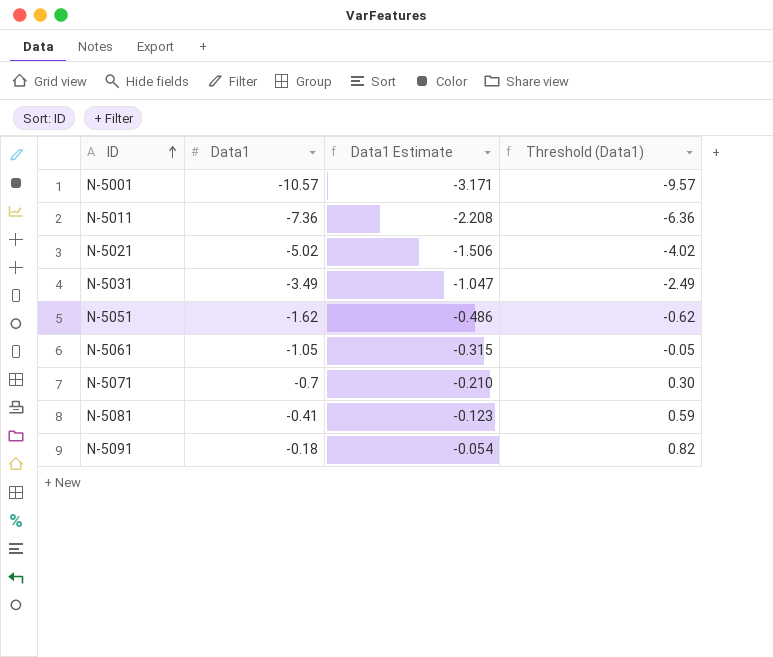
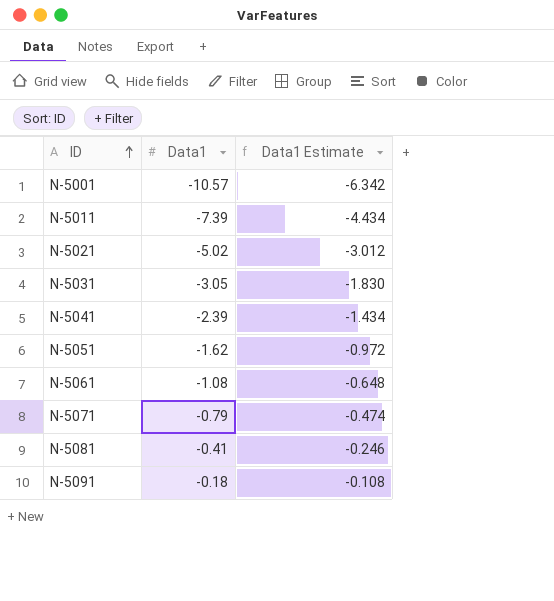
column Threshold (Data1) | formula: [Data1] + 1 -> none
column Data1 Estimate | formula: [Data1] * 0.3 -> [Data1] * 0.6
N-5011 | Data1: -7.36 -> -7.39
N-5031 | Data1: -3.49 -> -3.05
row N-5041: none -> -2.39 | -1.434
N-5061 | Data1: -1.05 -> -1.08
N-5071 | Data1: -0.7 -> -0.79

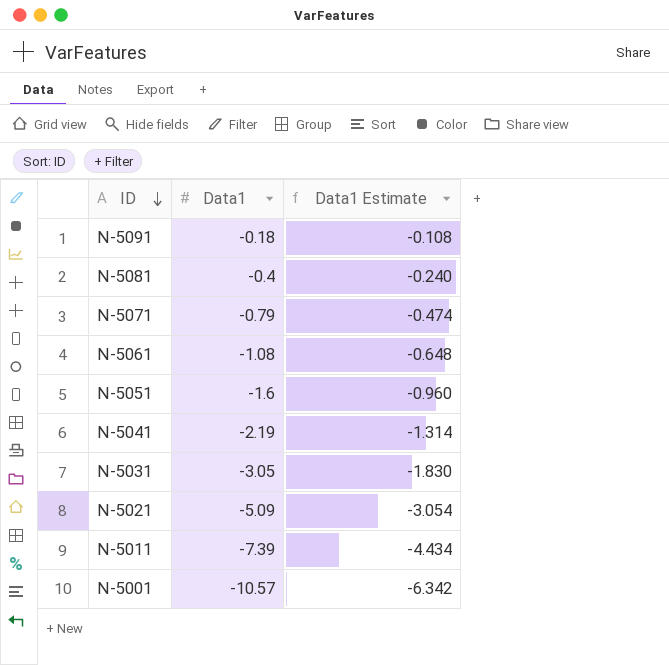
row order: ID ascending -> ID descending
N-5081 | Data1: -0.41 -> -0.4
N-5081 | Data1 Estimate: -0.246 -> -0.240
N-5051 | Data1: -1.62 -> -1.6
N-5051 | Data1 Estimate: -0.972 -> -0.960
N-5041 | Data1: -2.39 -> -2.19
N-5041 | Data1 Estimate: -1.434 -> -1.314
N-5021 | Data1: -5.02 -> -5.09
N-5021 | Data1 Estimate: -3.012 -> -3.054

